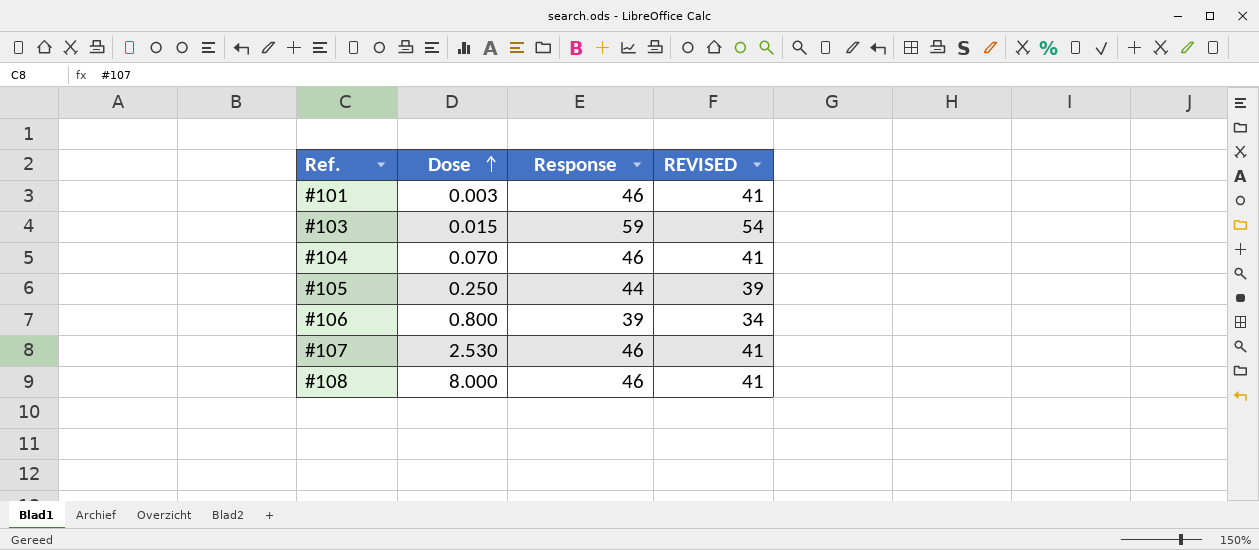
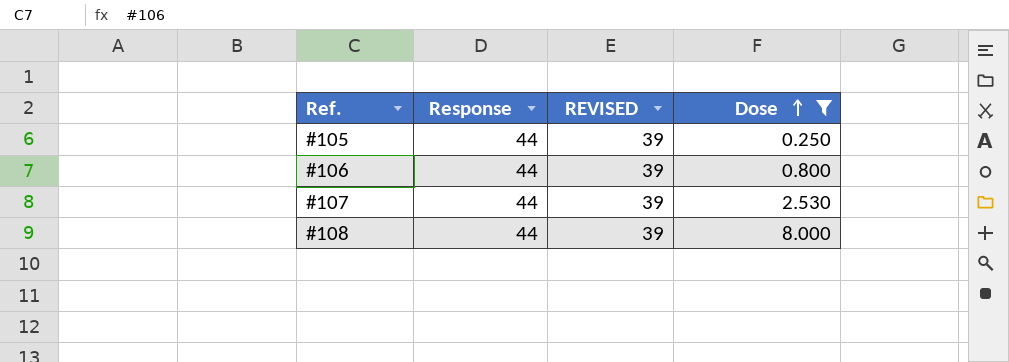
filter: none -> Dose >= 0.250
column Dose | position: 2 -> 4
#106 | Response: 39 -> 44
#106 | REVISED: 34 -> 39
#107 | Response: 46 -> 44
#107 | REVISED: 41 -> 39
#108 | Response: 46 -> 44
#108 | REVISED: 41 -> 39

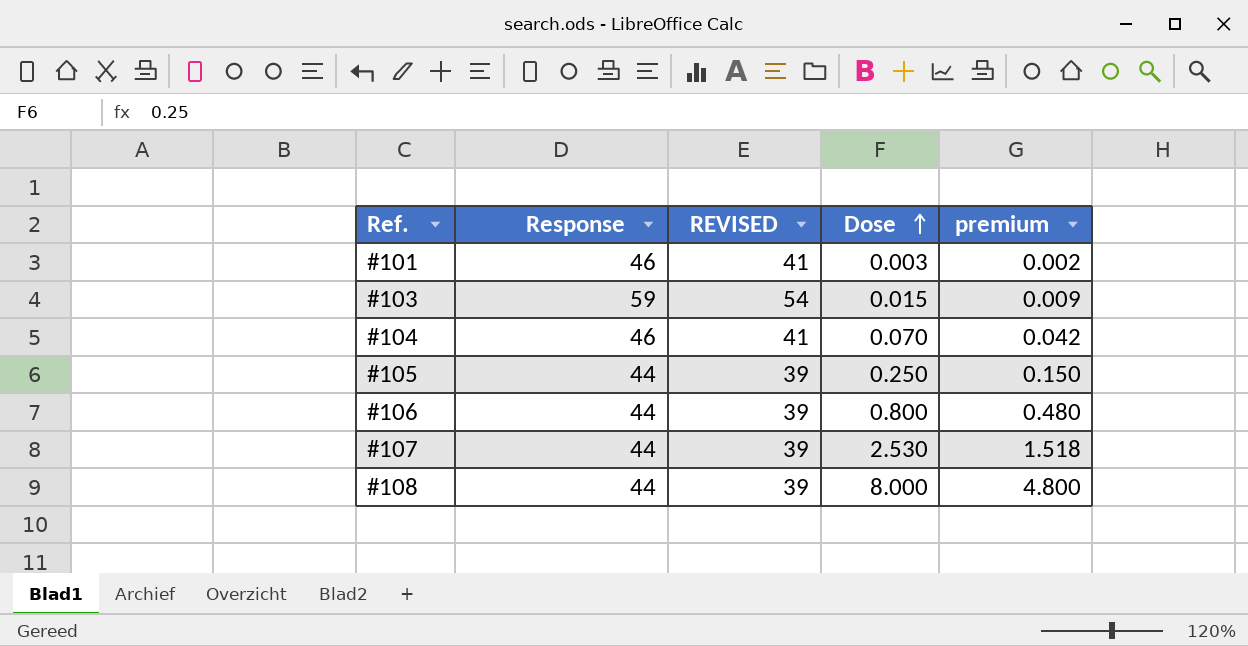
filter: Dose >= 0.250 -> none
column premium | formula: none -> [Dose] * 0.6

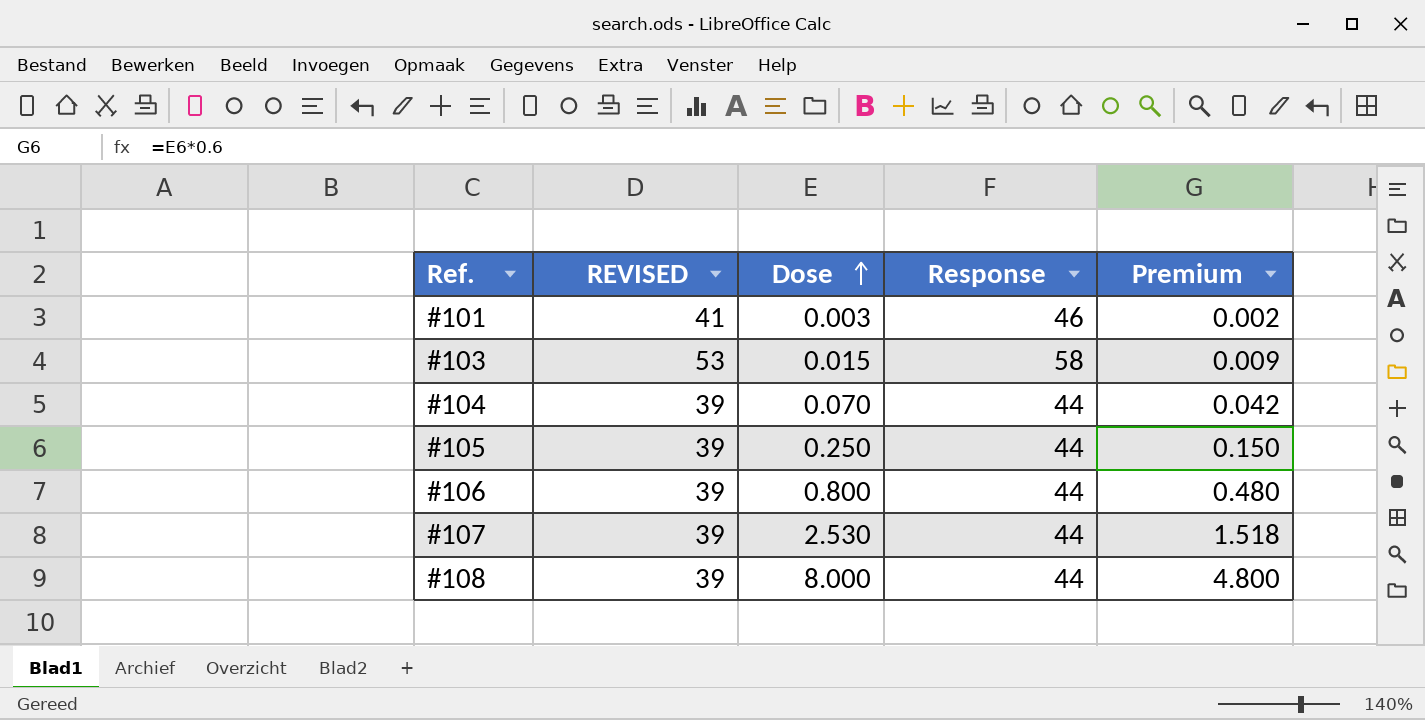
column Response | position: 2 -> 4
column name: premium -> Premium
#103 | REVISED: 54 -> 53
#103 | Response: 59 -> 58
#104 | REVISED: 41 -> 39
#104 | Response: 46 -> 44

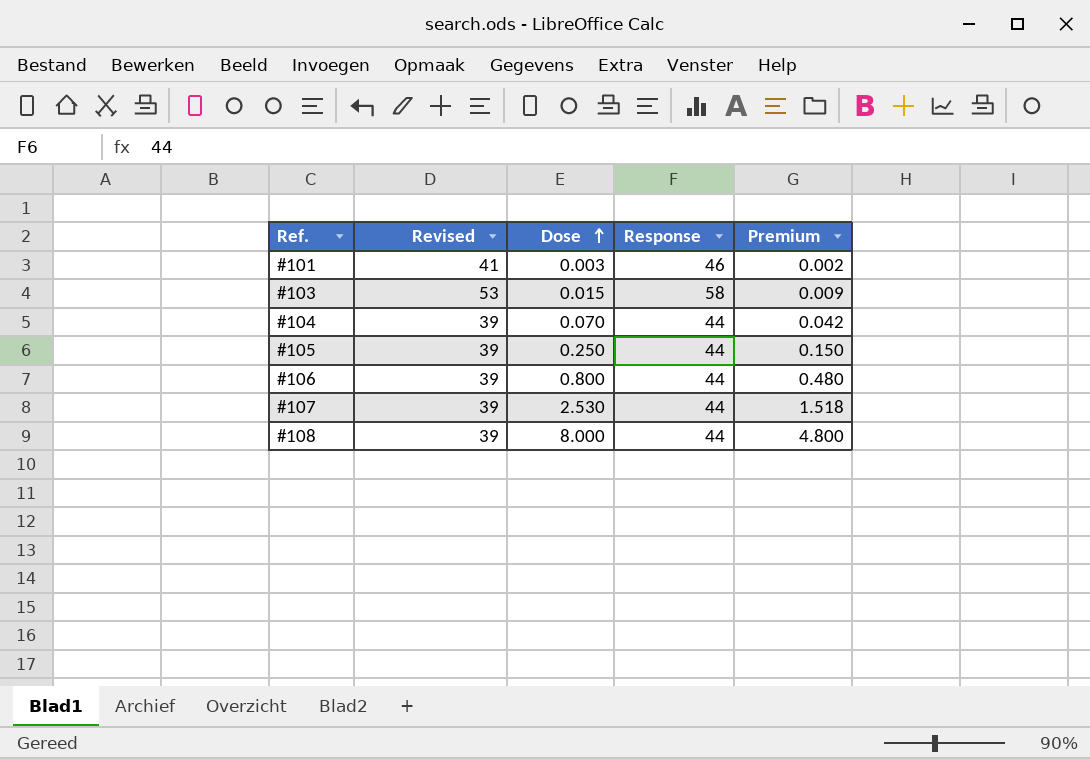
column name: REVISED -> Revised

